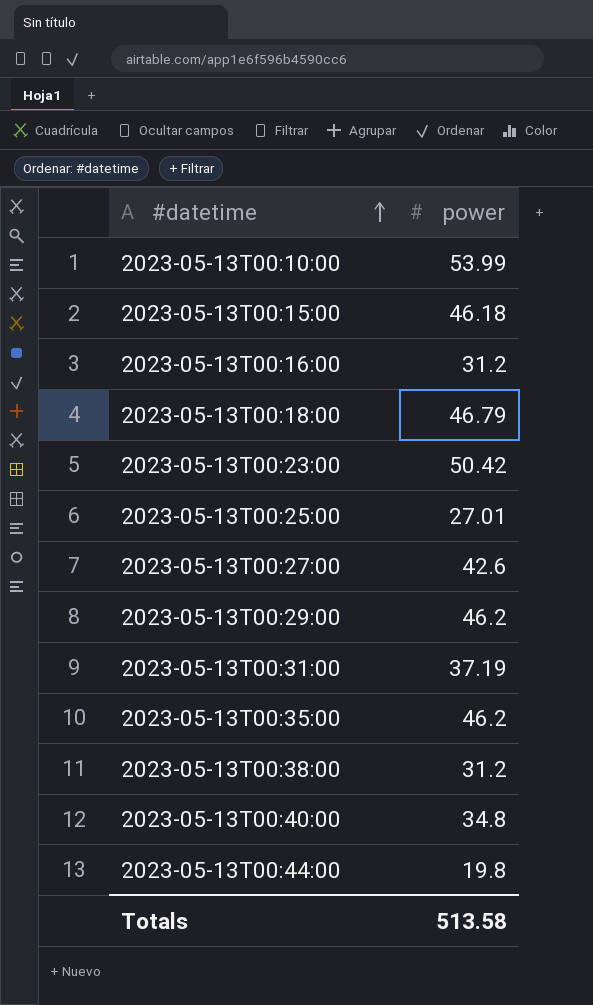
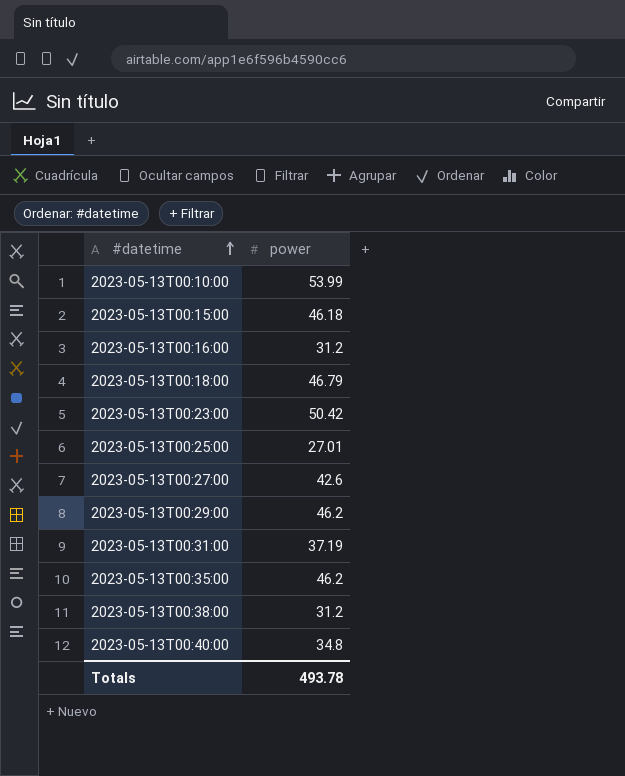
row 2023-05-13T00:44:00: 19.8 -> none
Totals | power: 513.58 -> 493.78

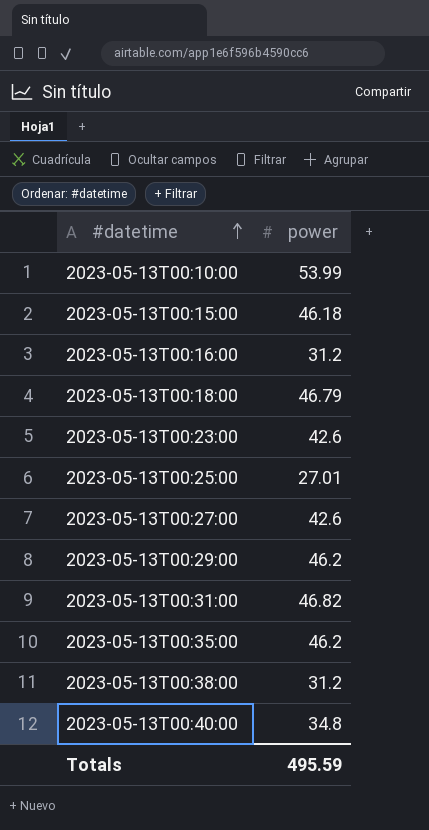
2023-05-13T00:23:00 | power: 50.42 -> 42.6
2023-05-13T00:31:00 | power: 37.19 -> 46.82
Totals | power: 493.78 -> 495.59

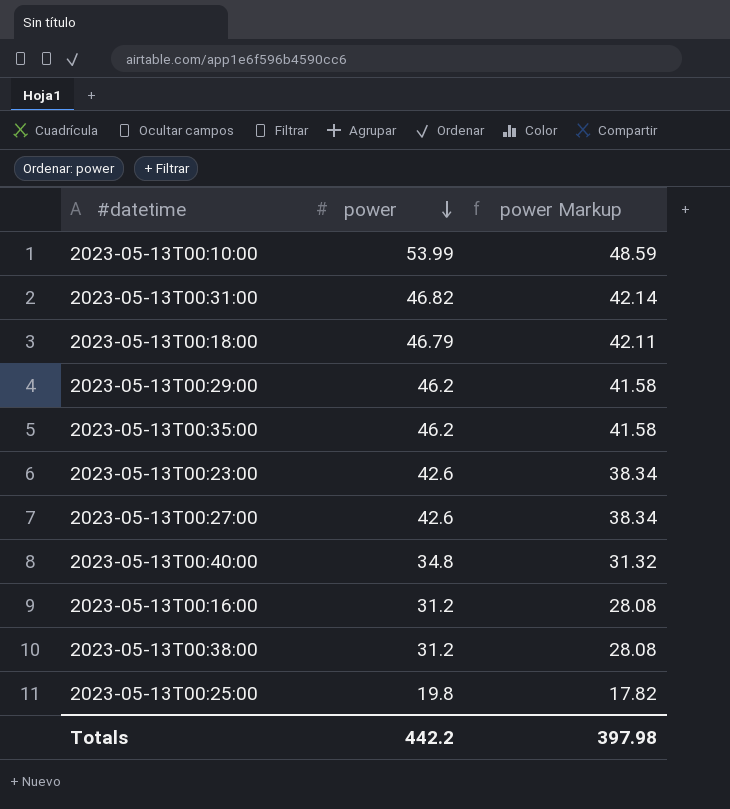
row order: #datetime ascending -> power descending
column power Markup | formula: none -> [power] * 0.9
row 2023-05-13T00:15:00: 46.18 -> none
2023-05-13T00:25:00 | power: 27.01 -> 19.8
Totals | power: 495.59 -> 442.2

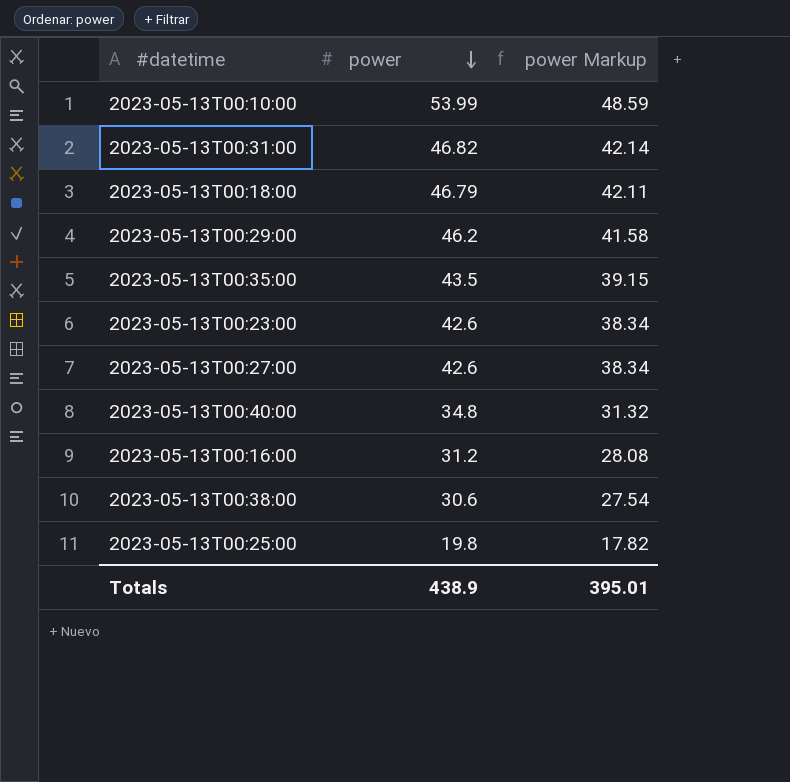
2023-05-13T00:35:00 | power: 46.2 -> 43.5
2023-05-13T00:35:00 | power Markup: 41.58 -> 39.15
2023-05-13T00:38:00 | power: 31.2 -> 30.6
2023-05-13T00:38:00 | power Markup: 28.08 -> 27.54
Totals | power: 442.2 -> 438.9
Totals | power Markup: 397.98 -> 395.01

